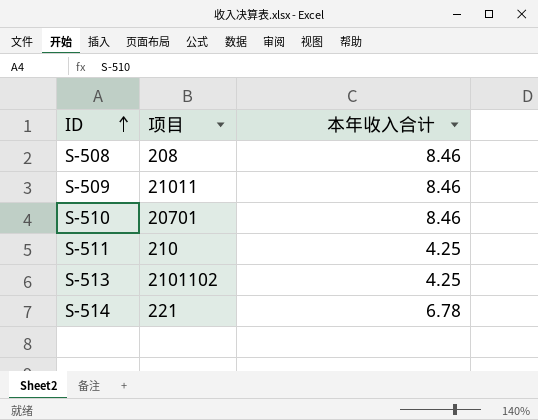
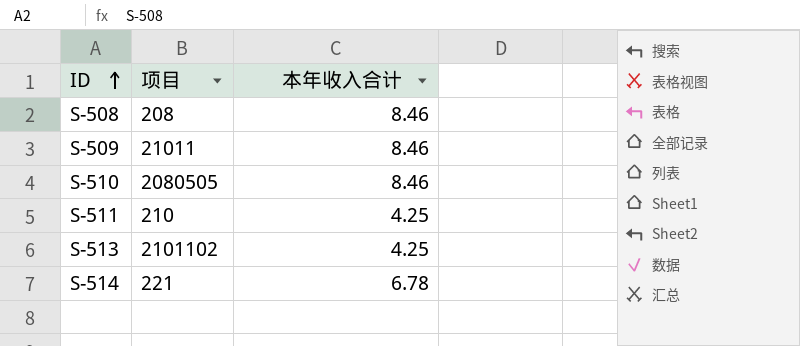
S-510 | 项目: 20701 -> 2080505

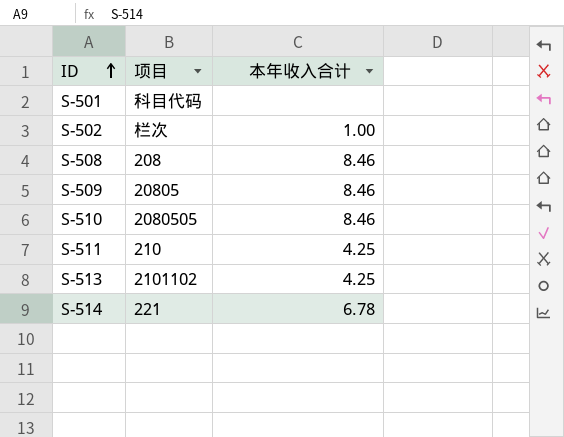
row S-501: none -> 科目代码 | none
row S-502: none -> 栏次 | 1.00
S-509 | 项目: 21011 -> 20805

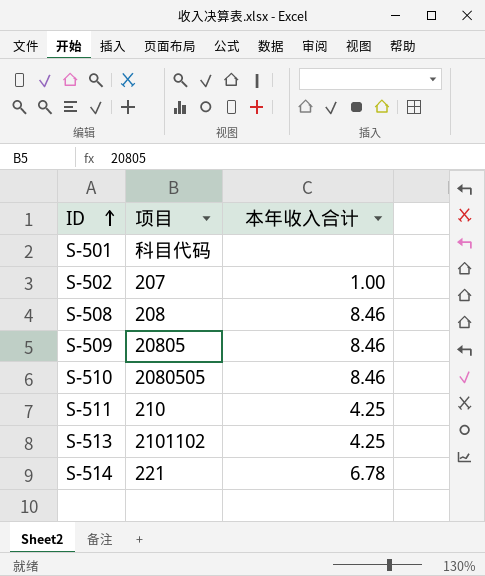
S-502 | 项目: 栏次 -> 207

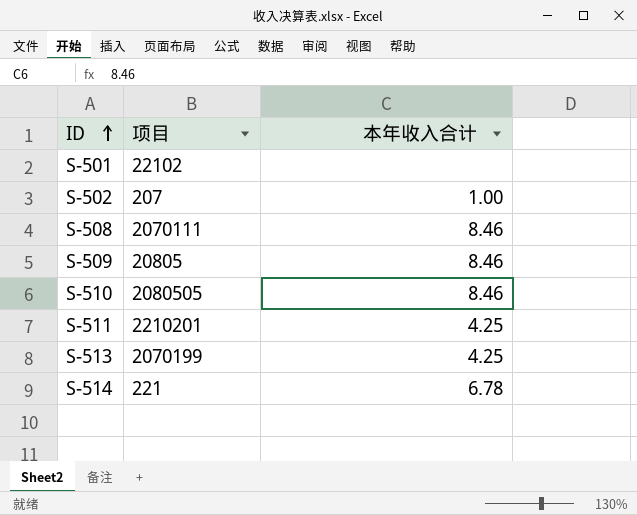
S-501 | 项目: 科目代码 -> 22102
S-508 | 项目: 208 -> 2070111
S-511 | 项目: 210 -> 2210201
S-513 | 项目: 2101102 -> 2070199

